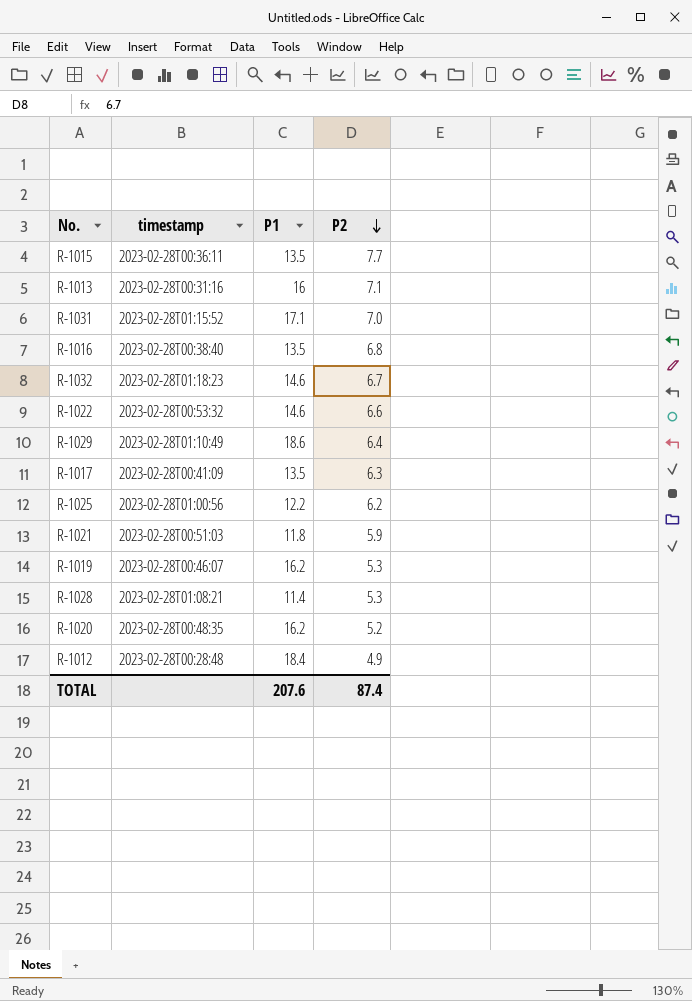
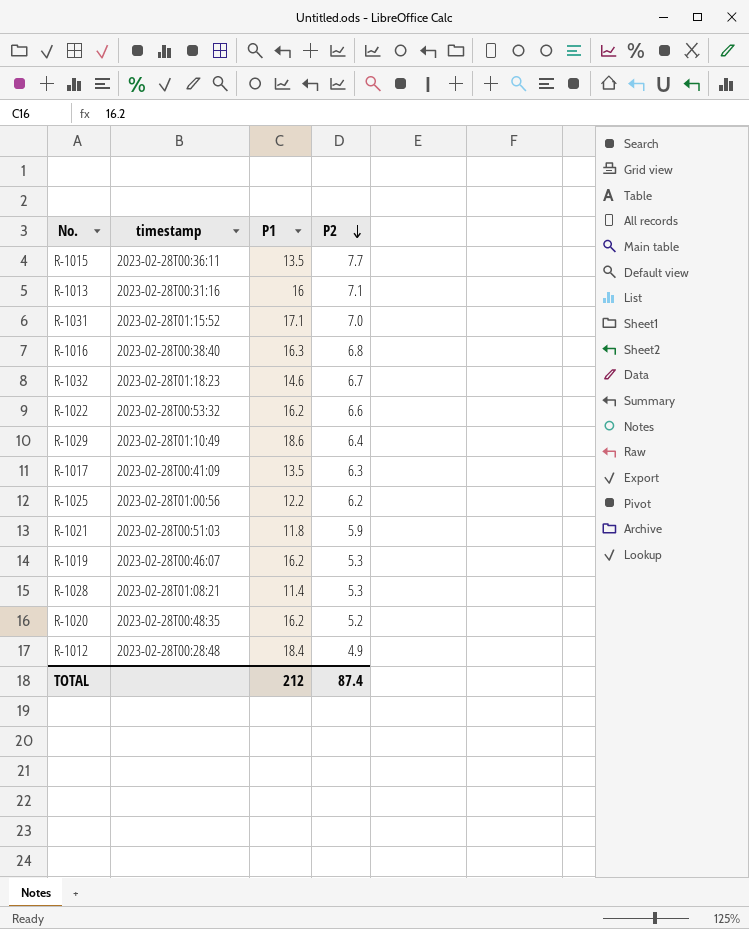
R-1016 | P1: 13.5 -> 16.3
R-1022 | P1: 14.6 -> 16.2
TOTAL | P1: 207.6 -> 212

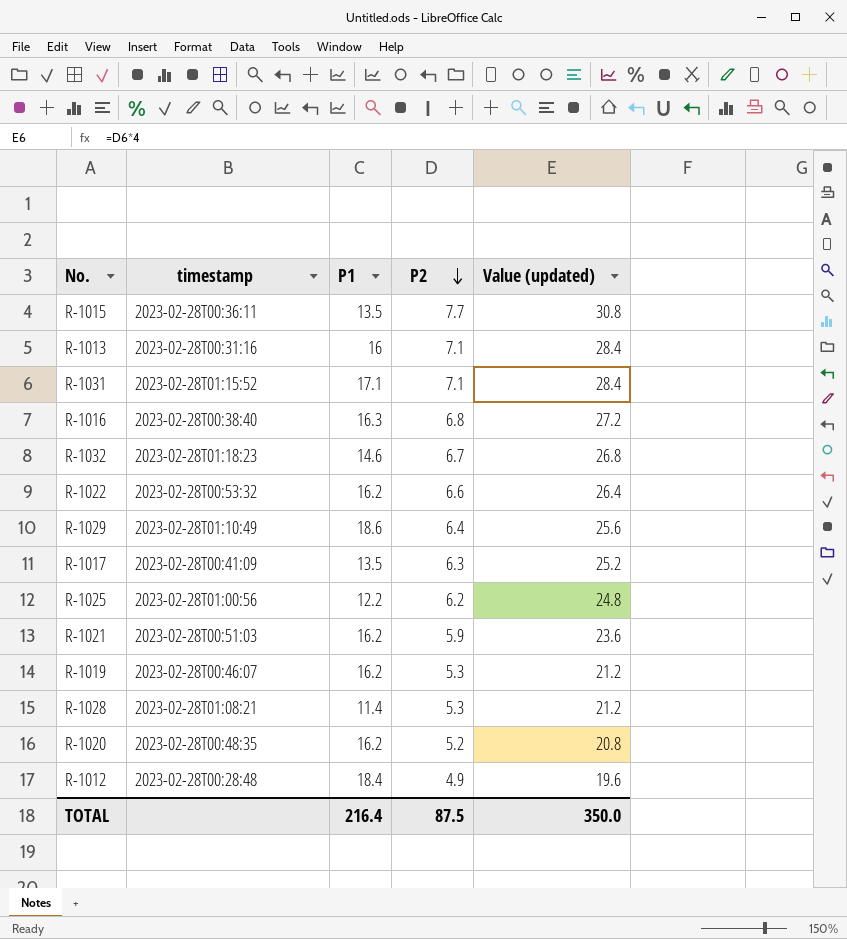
column Value (updated) | formula: none -> [P2] * 4
R-1031 | P2: 7.0 -> 7.1
R-1021 | P1: 11.8 -> 16.2
TOTAL | P1: 212 -> 216.4
TOTAL | P2: 87.4 -> 87.5

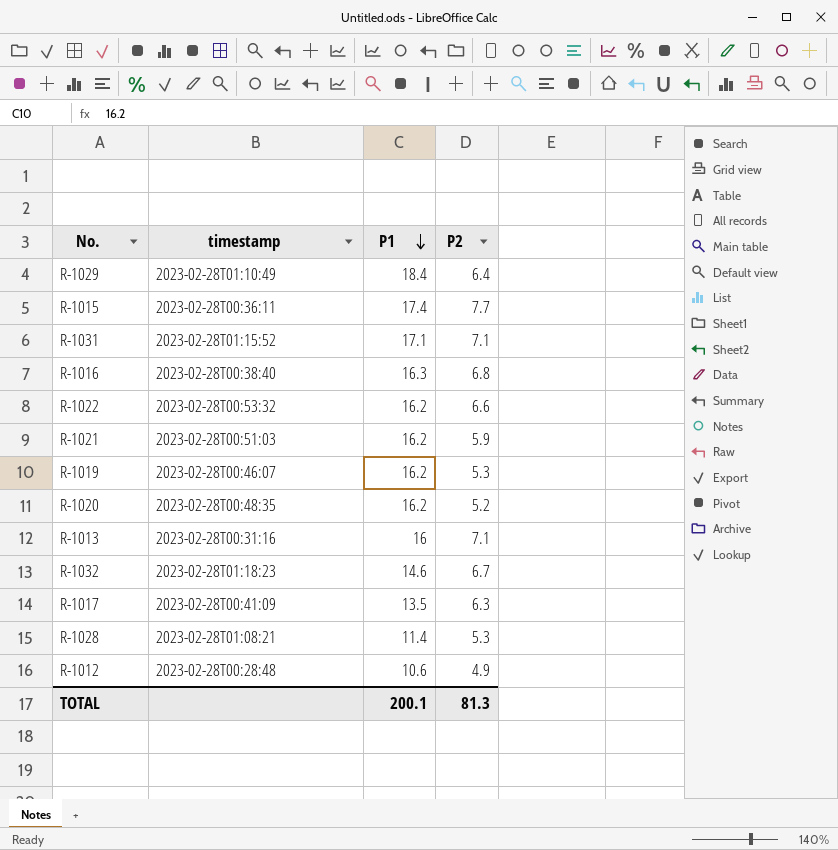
row order: P2 descending -> P1 descending
column Value (updated) | formula: [P2] * 4 -> none
row R-1025: 2023-02-28T01:00:56 | 12.2 | 6.2 | 24.8 -> none
R-1029 | P1: 18.6 -> 18.4
R-1015 | P1: 13.5 -> 17.4
R-1012 | P1: 18.4 -> 10.6
TOTAL | P1: 216.4 -> 200.1
TOTAL | P2: 87.5 -> 81.3

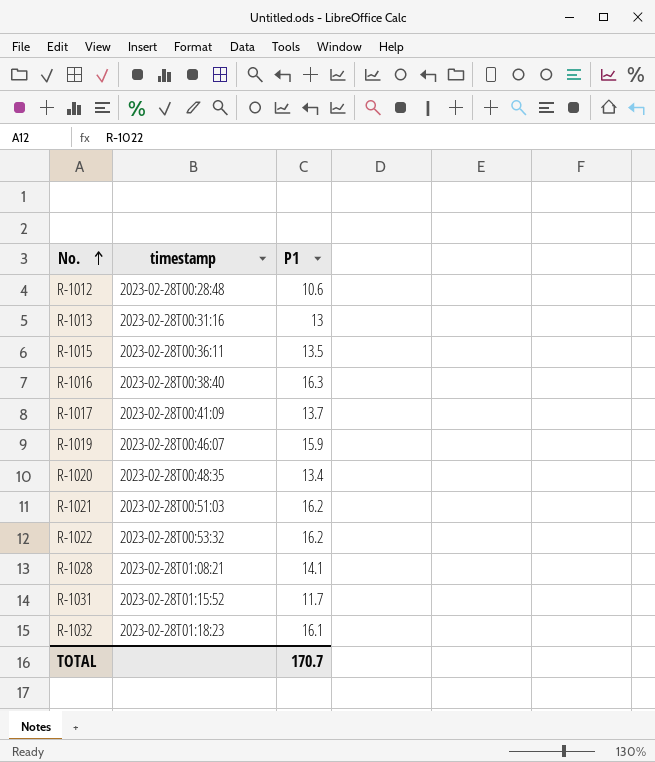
row order: P1 descending -> No. ascending
column P2 | position: 4 -> none
row R-1029: 2023-02-28T01:10:49 | 18.4 | 6.4 -> none
R-1013 | P1: 16 -> 13
R-1015 | P1: 17.4 -> 13.5
R-1017 | P1: 13.5 -> 13.7
R-1019 | P1: 16.2 -> 15.9
R-1020 | P1: 16.2 -> 13.4
R-1028 | P1: 11.4 -> 14.1
R-1031 | P1: 17.1 -> 11.7
R-1032 | P1: 14.6 -> 16.1
TOTAL | P1: 200.1 -> 170.7

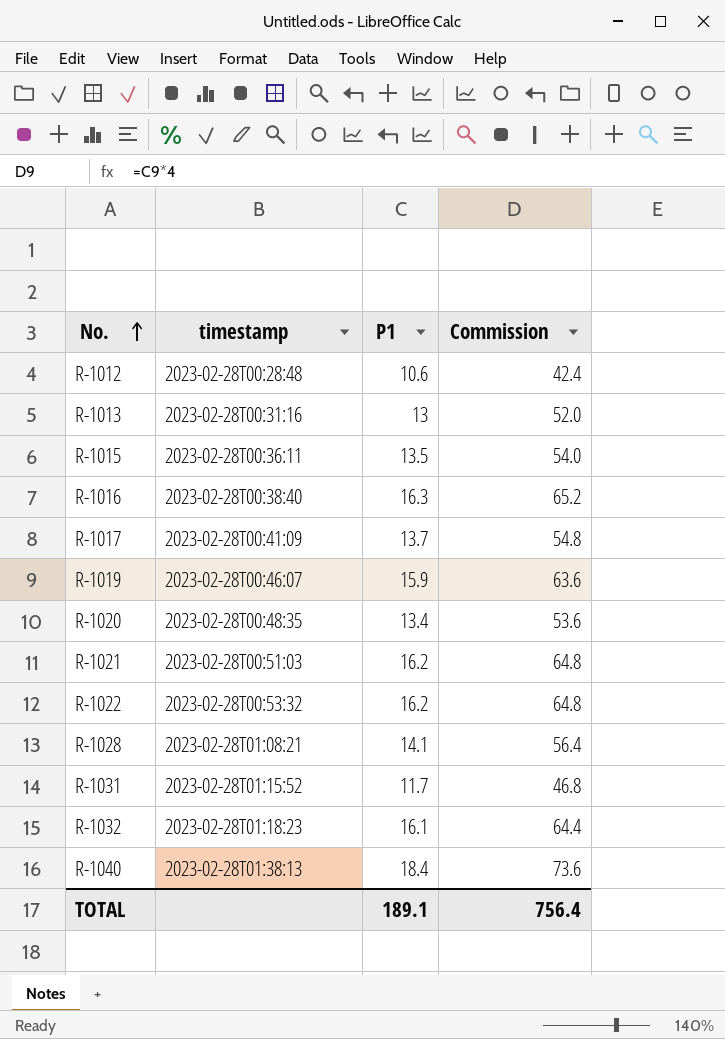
column Commission | formula: none -> [P1] * 4
row R-1040: none -> 2023-02-28T01:38:13 | 18.4 | 73.6
TOTAL | P1: 170.7 -> 189.1

